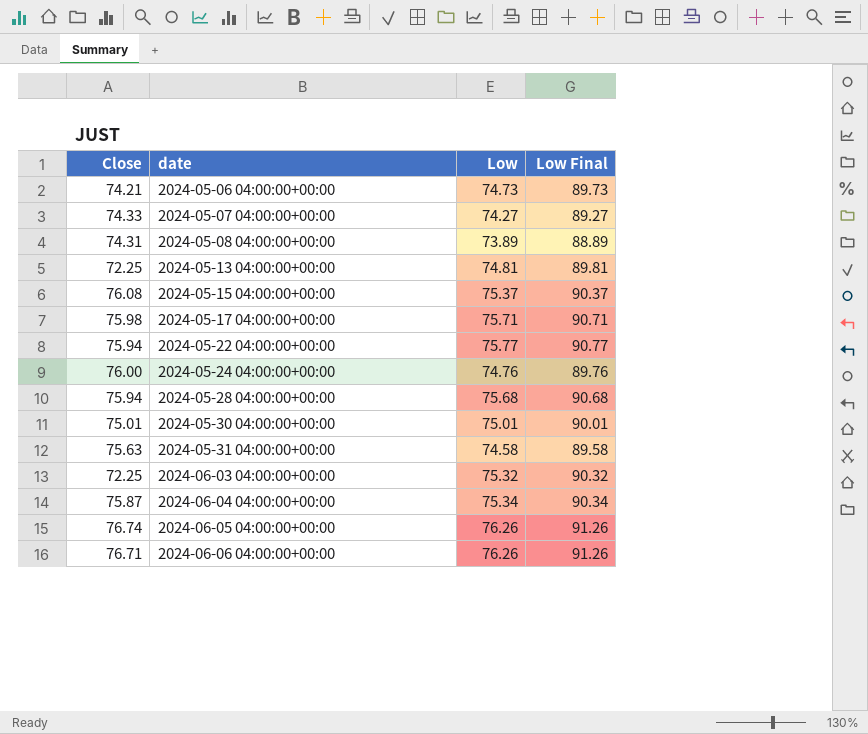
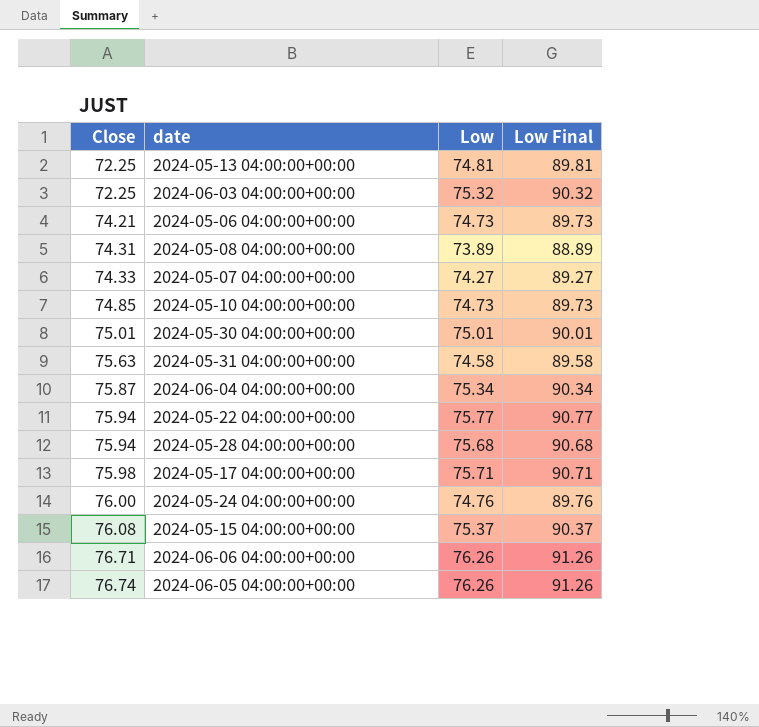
row order: date ascending -> Close ascending
row 2024-05-10 04:00:00+00:00: none -> 74.85 | 74.73 | 89.73

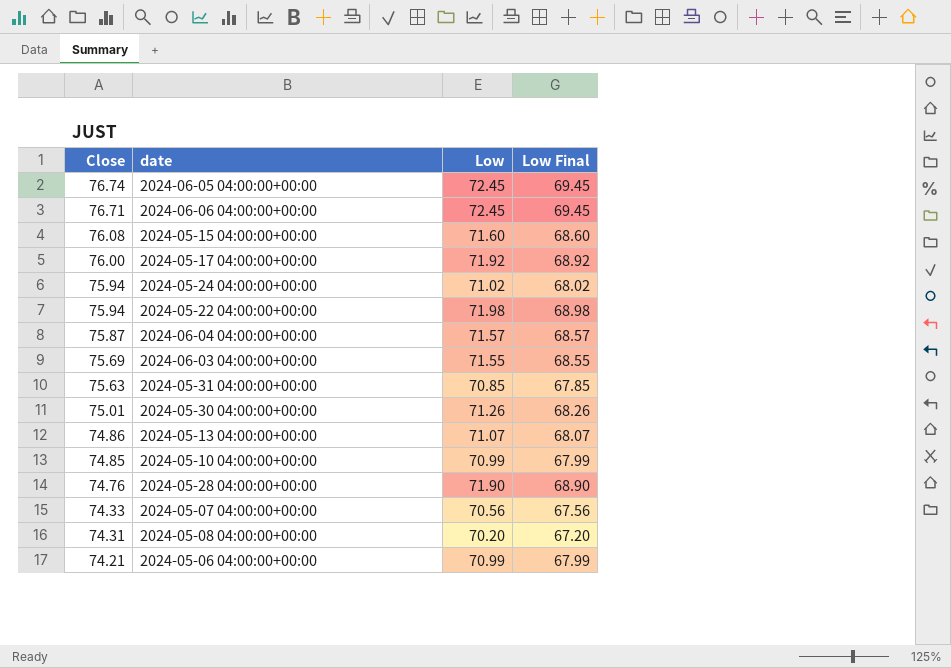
row order: Close ascending -> Close descending
column Low Final | formula: [Low] + 15 -> [Low] - 3
2024-06-05 04:00:00+00:00 | Low: 76.26 -> 72.45
2024-06-06 04:00:00+00:00 | Low: 76.26 -> 72.45
2024-05-15 04:00:00+00:00 | Low: 75.37 -> 71.60
2024-05-17 04:00:00+00:00 | Close: 75.98 -> 76.00
2024-05-17 04:00:00+00:00 | Low: 75.71 -> 71.92
2024-05-24 04:00:00+00:00 | Close: 76.00 -> 75.94
2024-05-24 04:00:00+00:00 | Low: 74.76 -> 71.02
2024-05-22 04:00:00+00:00 | Low: 75.77 -> 71.98
2024-06-04 04:00:00+00:00 | Low: 75.34 -> 71.57
2024-06-03 04:00:00+00:00 | Close: 72.25 -> 75.69
2024-06-03 04:00:00+00:00 | Low: 75.32 -> 71.55
2024-05-31 04:00:00+00:00 | Low: 74.58 -> 70.85
2024-05-30 04:00:00+00:00 | Low: 75.01 -> 71.26
2024-05-13 04:00:00+00:00 | Close: 72.25 -> 74.86
2024-05-13 04:00:00+00:00 | Low: 74.81 -> 71.07
2024-05-10 04:00:00+00:00 | Low: 74.73 -> 70.99
2024-05-28 04:00:00+00:00 | Close: 75.94 -> 74.76
2024-05-28 04:00:00+00:00 | Low: 75.68 -> 71.90
2024-05-07 04:00:00+00:00 | Low: 74.27 -> 70.56
2024-05-08 04:00:00+00:00 | Low: 73.89 -> 70.20
2024-05-06 04:00:00+00:00 | Low: 74.73 -> 70.99

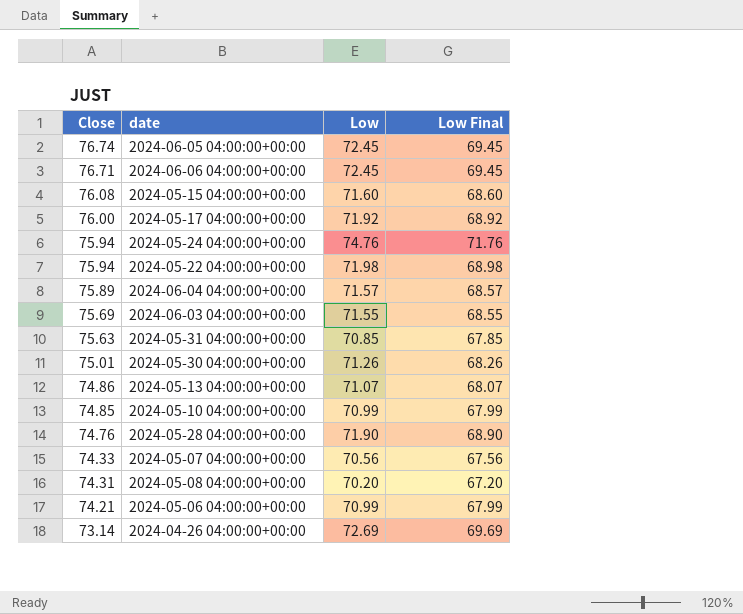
2024-05-24 04:00:00+00:00 | Low: 71.02 -> 74.76
2024-05-24 04:00:00+00:00 | Low Final: 68.02 -> 71.76
2024-06-04 04:00:00+00:00 | Close: 75.87 -> 75.89
row 2024-04-26 04:00:00+00:00: none -> 73.14 | 72.69 | 69.69

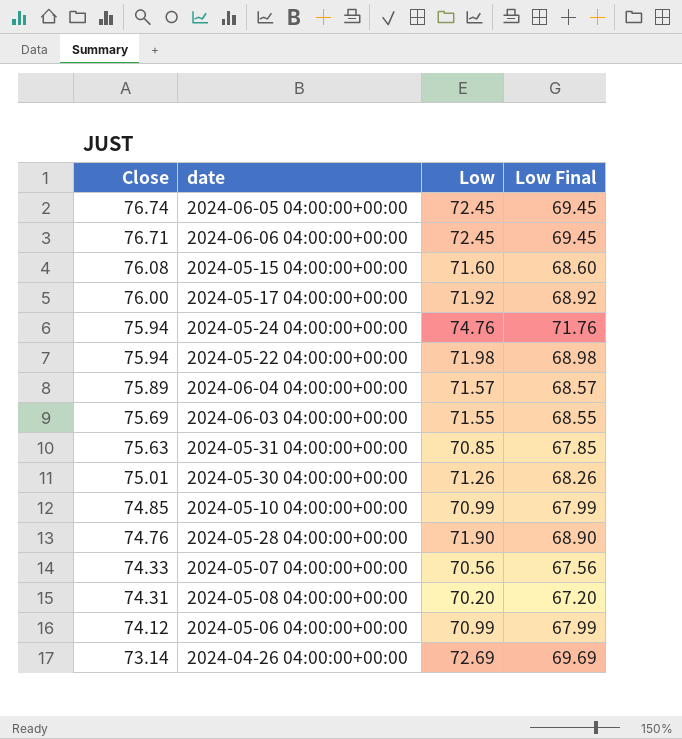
row 2024-05-13 04:00:00+00:00: 74.86 | 71.07 | 68.07 -> none
2024-05-06 04:00:00+00:00 | Close: 74.21 -> 74.12

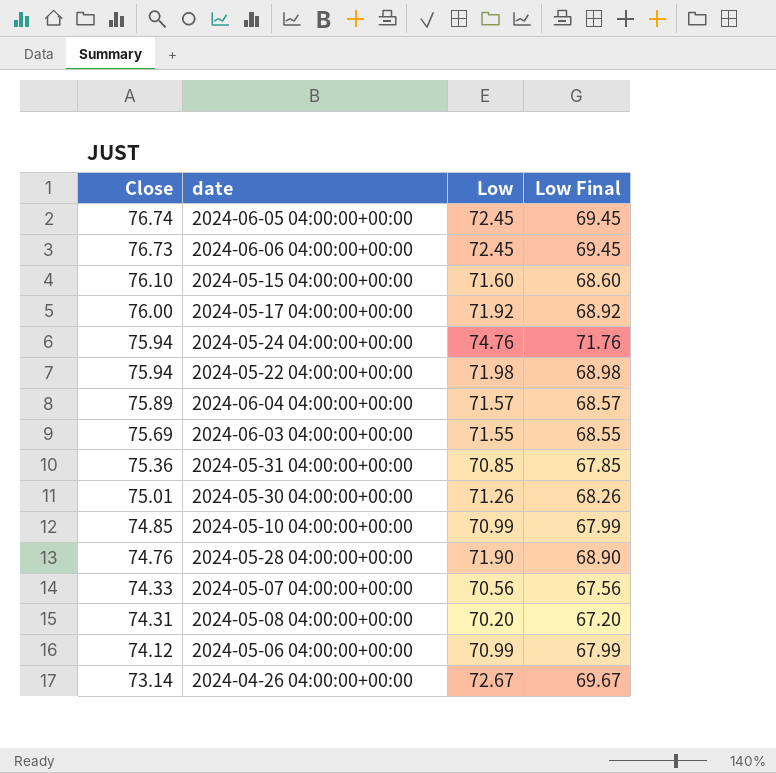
2024-06-06 04:00:00+00:00 | Close: 76.71 -> 76.73
2024-05-15 04:00:00+00:00 | Close: 76.08 -> 76.10
2024-05-31 04:00:00+00:00 | Close: 75.63 -> 75.36
2024-04-26 04:00:00+00:00 | Low: 72.69 -> 72.67
2024-04-26 04:00:00+00:00 | Low Final: 69.69 -> 69.67

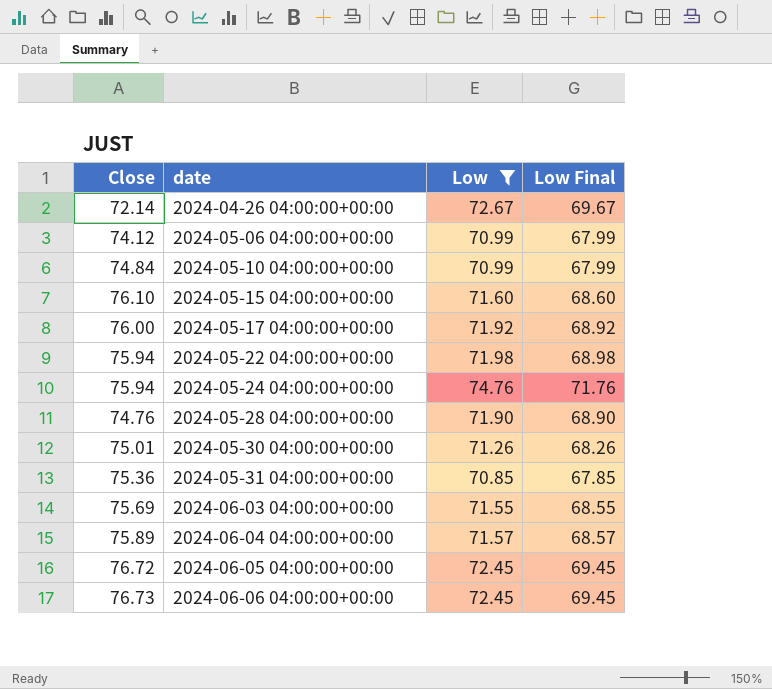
filter: none -> Low >= 70.85
row order: Close descending -> date ascending
2024-04-26 04:00:00+00:00 | Close: 73.14 -> 72.14
2024-05-10 04:00:00+00:00 | Close: 74.85 -> 74.84
2024-06-05 04:00:00+00:00 | Close: 76.74 -> 76.72

